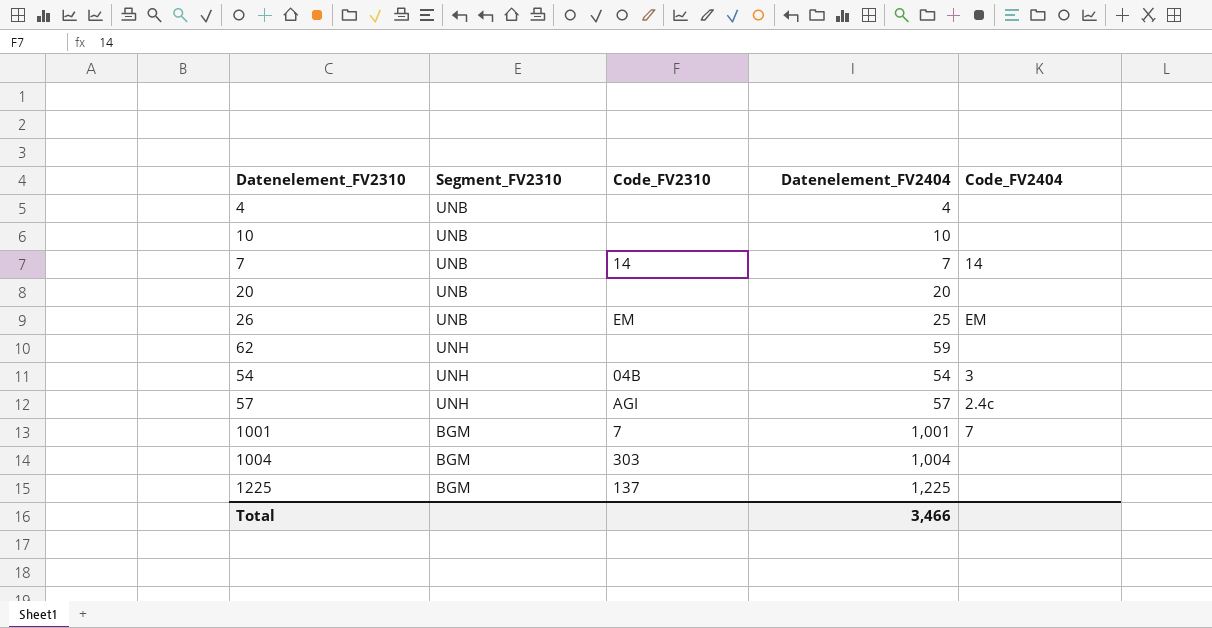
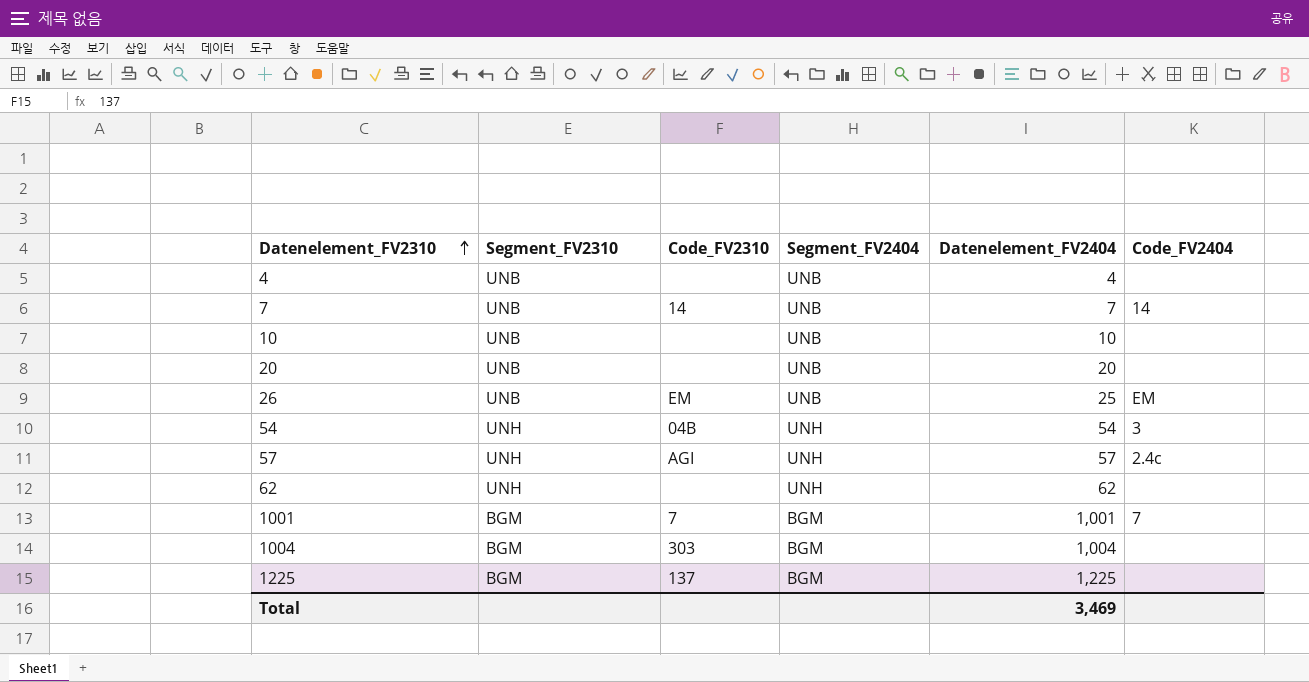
row order: none -> Datenelement_FV2310 ascending
column Segment_FV2404 | position: none -> 4
62 | Datenelement_FV2404: 59 -> 62
Total | Datenelement_FV2404: 3,466 -> 3,469

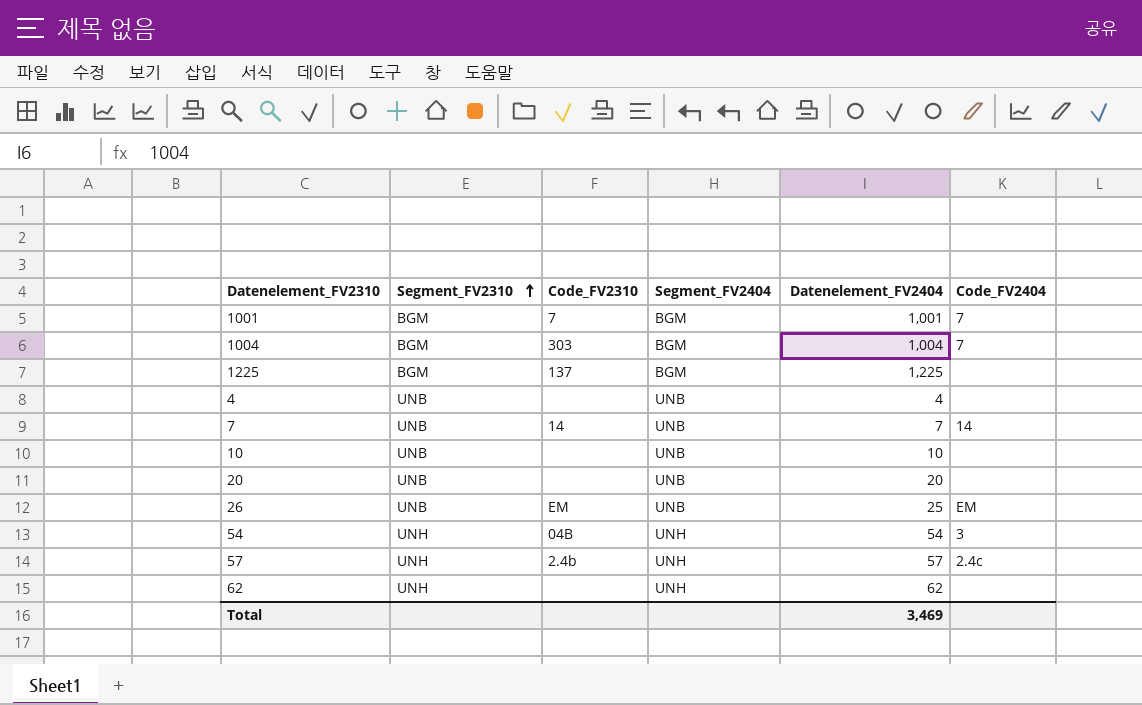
row order: Datenelement_FV2310 ascending -> Segment_FV2310 ascending
1004 | Code_FV2404: none -> 7
57 | Code_FV2310: AGI -> 2.4b

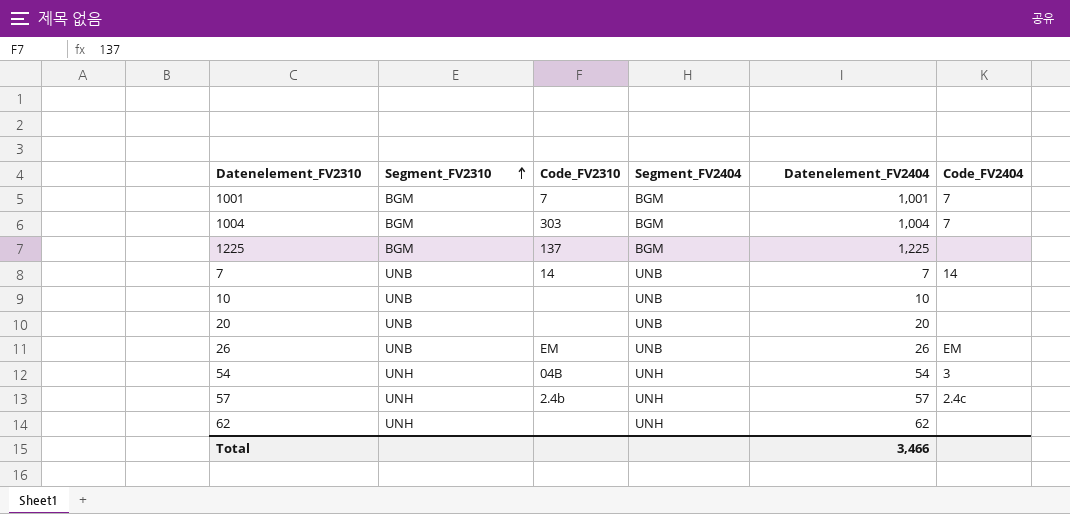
row 4: UNB | none | UNB | 4 | none -> none
26 | Datenelement_FV2404: 25 -> 26
Total | Datenelement_FV2404: 3,469 -> 3,466

